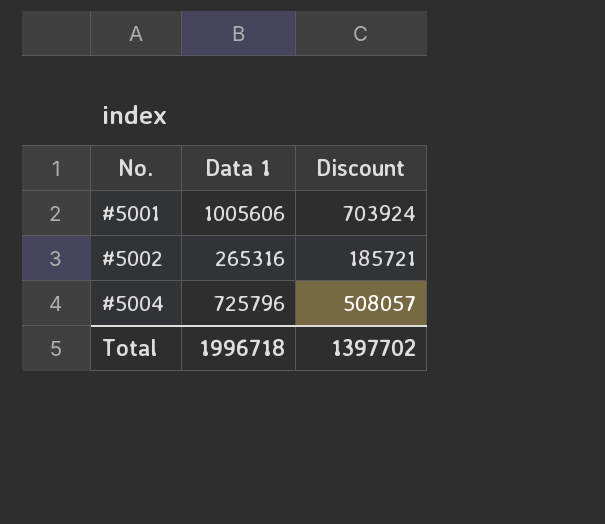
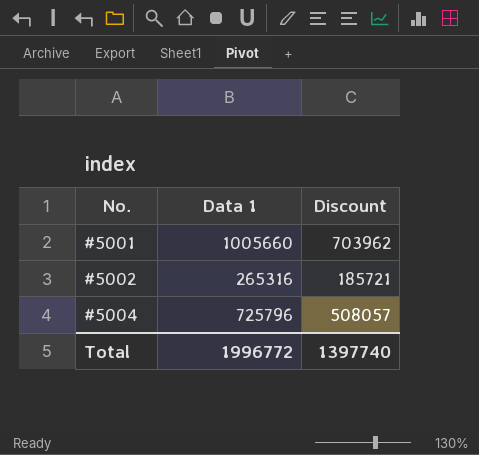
#5001 | Data 1: 1005606 -> 1005660
#5001 | Discount: 703924 -> 703962
Total | Data 1: 1996718 -> 1996772
Total | Discount: 1397702 -> 1397740

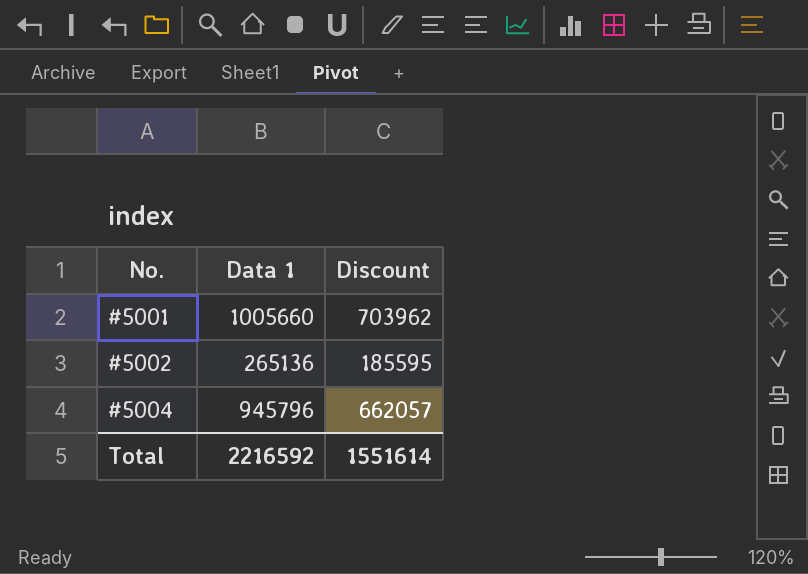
#5002 | Data 1: 265316 -> 265136
#5002 | Discount: 185721 -> 185595
#5004 | Data 1: 725796 -> 945796
#5004 | Discount: 508057 -> 662057
Total | Data 1: 1996772 -> 2216592
Total | Discount: 1397740 -> 1551614

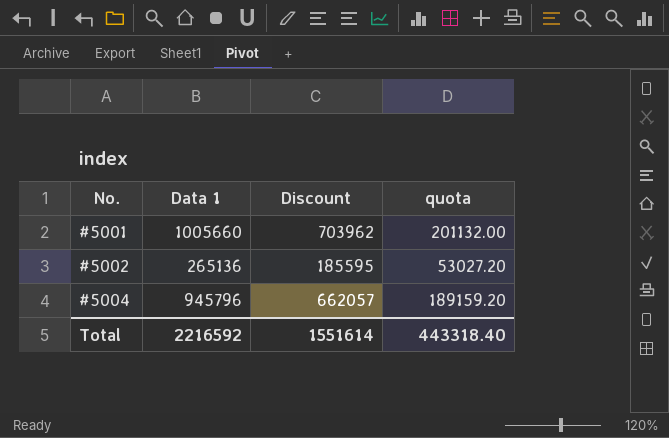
column quota | formula: none -> [Data 1] * 0.2

